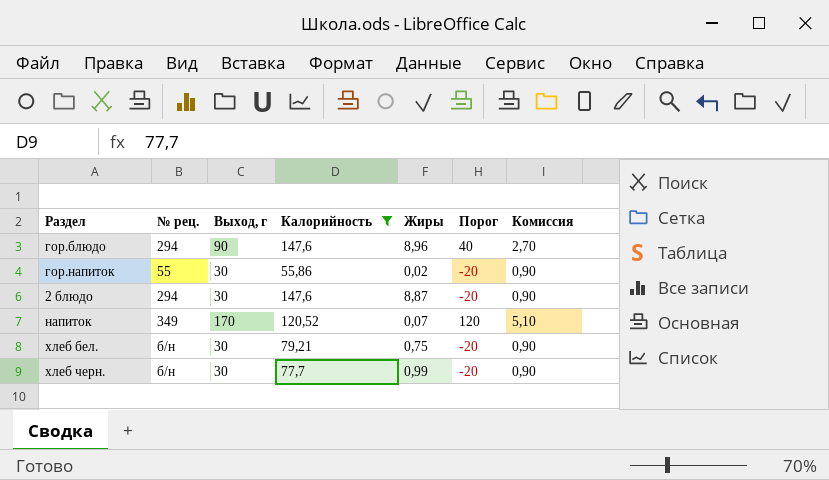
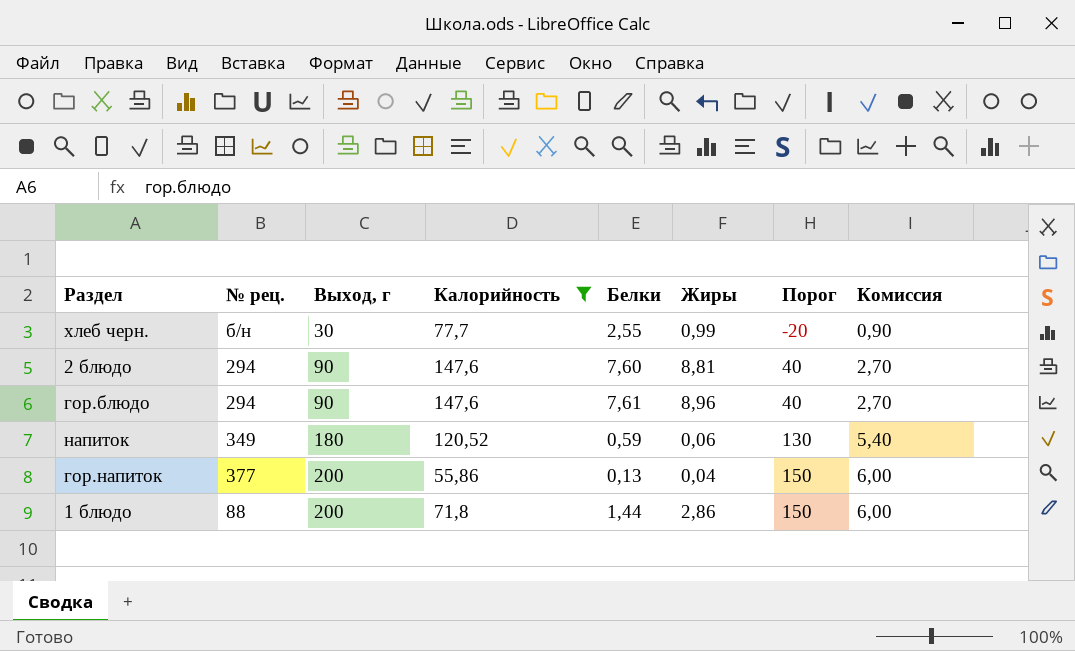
row order: none -> Выход, г ascending
column Белки | position: none -> 5
row хлеб бел.: б/н | 30 | 79,21 | 0,75 | -20 | 0,90 -> none
2 блюдо | Выход, г: 30 -> 90
2 блюдо | Жиры: 8,87 -> 8,81
2 блюдо | Порог: -20 -> 40
2 блюдо | Комиссия: 0,90 -> 2,70
напиток | Выход, г: 170 -> 180
напиток | Жиры: 0,07 -> 0,06
напиток | Порог: 120 -> 130
напиток | Комиссия: 5,10 -> 5,40
гор.напиток | № рец.: 55 -> 377
гор.напиток | Выход, г: 30 -> 200
гор.напиток | Жиры: 0,02 -> 0,04
гор.напиток | Порог: -20 -> 150
гор.напиток | Комиссия: 0,90 -> 6,00
row 1 блюдо: none -> 88 | 200 | 71,8 | 1,44 | 2,86 | 150 | 6,00

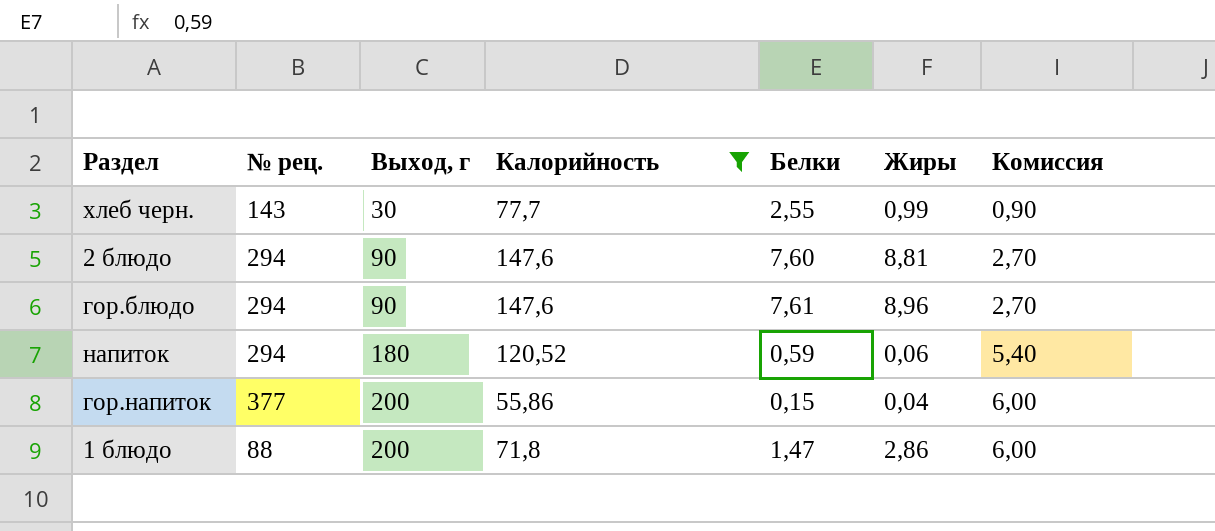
column Порог | formula: [Выход, г] - 50 -> none
хлеб черн. | № рец.: б/н -> 143
напиток | № рец.: 349 -> 294
гор.напиток | Белки: 0,13 -> 0,15
1 блюдо | Белки: 1,44 -> 1,47

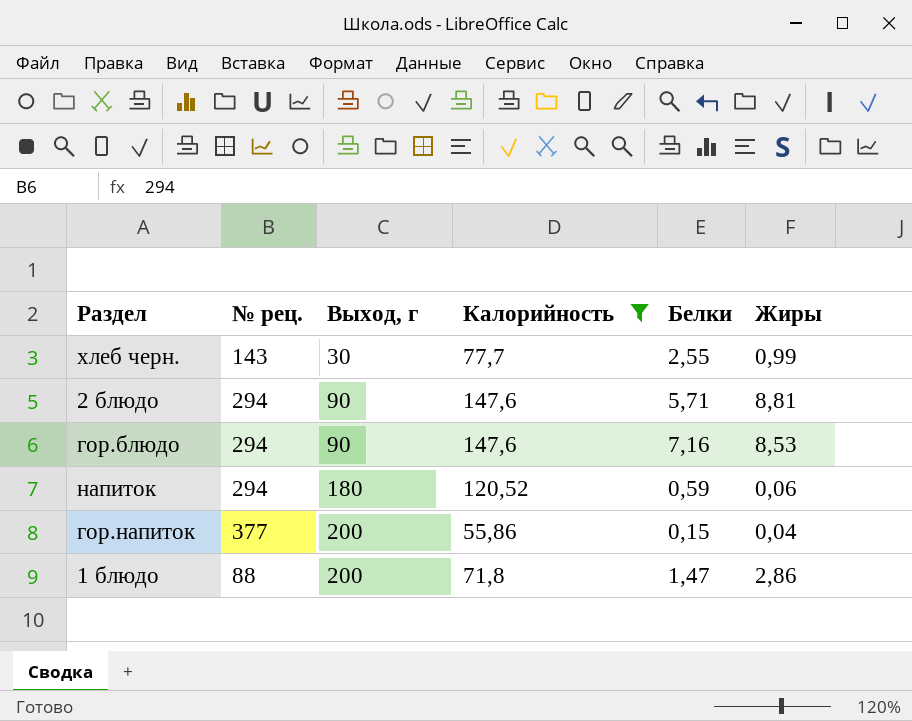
column Комиссия | formula: [Выход, г] * 0,03 -> none
2 блюдо | Белки: 7,60 -> 5,71
гор.блюдо | Белки: 7,61 -> 7,16
гор.блюдо | Жиры: 8,96 -> 8,53

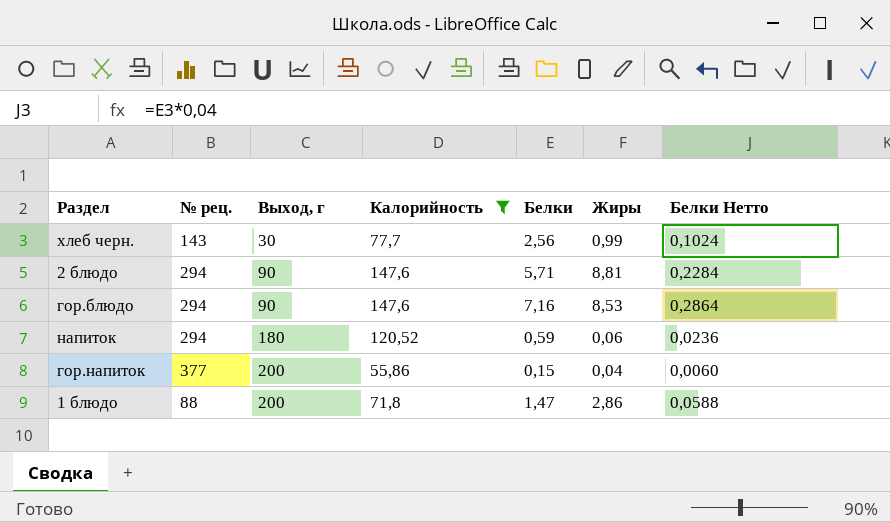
column Белки Нетто | formula: none -> [Белки] * 0,04
хлеб черн. | Белки: 2,55 -> 2,56

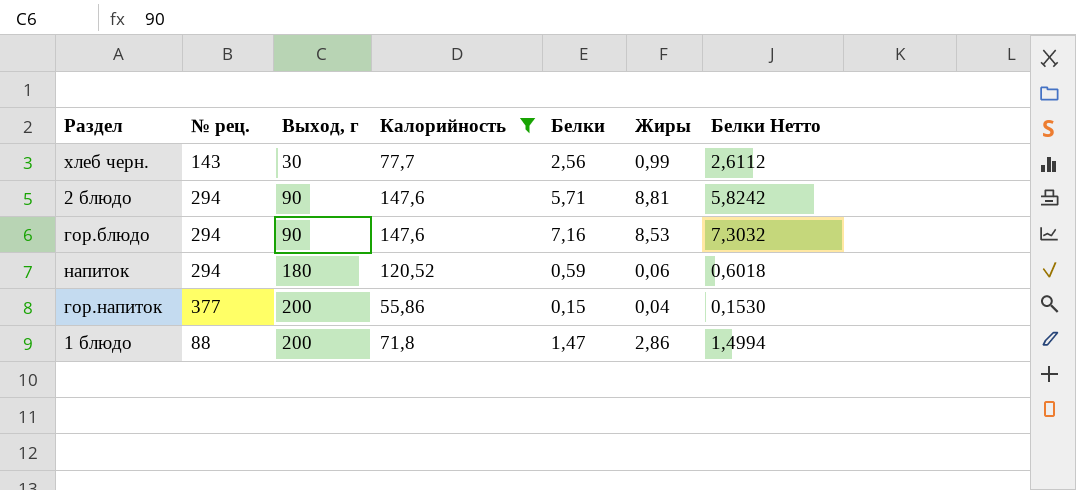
column Белки Нетто | formula: [Белки] * 0,04 -> [Белки] * 1,02

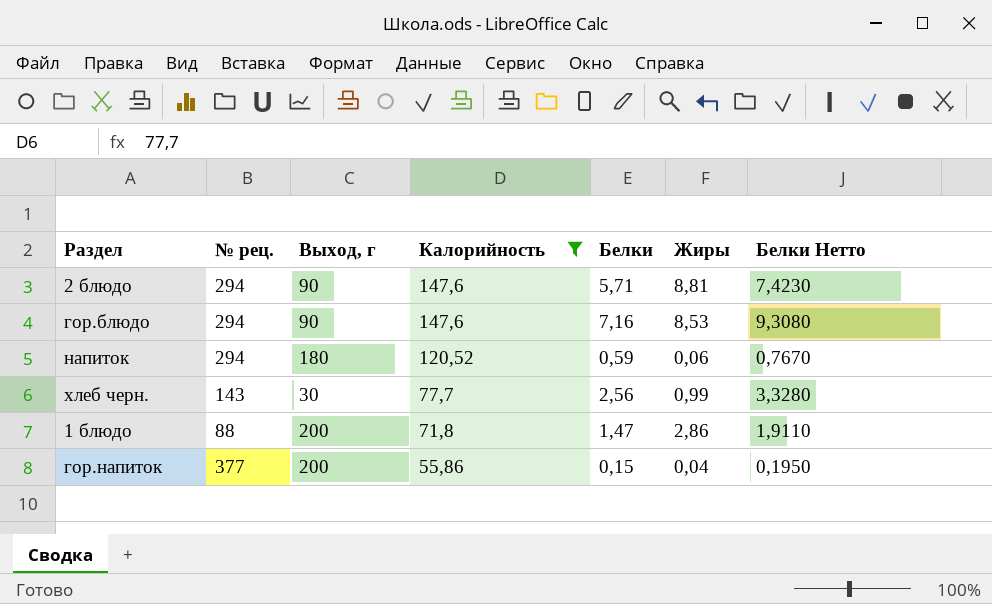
row order: Выход, г ascending -> Калорийность descending
column Белки Нетто | formula: [Белки] * 1,02 -> [Белки] * 1,3

